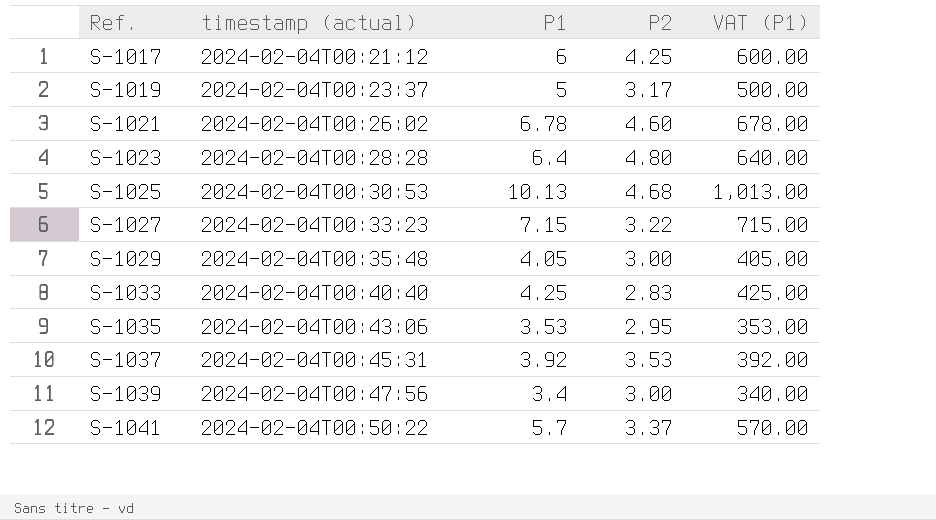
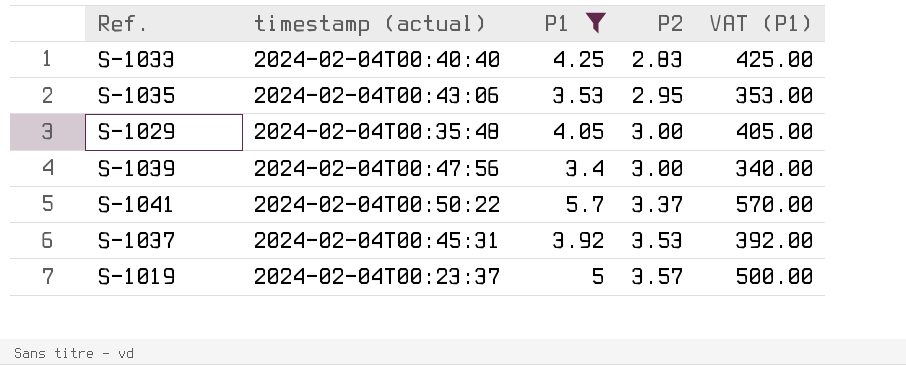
filter: none -> P1 <= 5.7
row order: Ref. ascending -> P2 ascending
S-1019 | P2: 3.17 -> 3.57

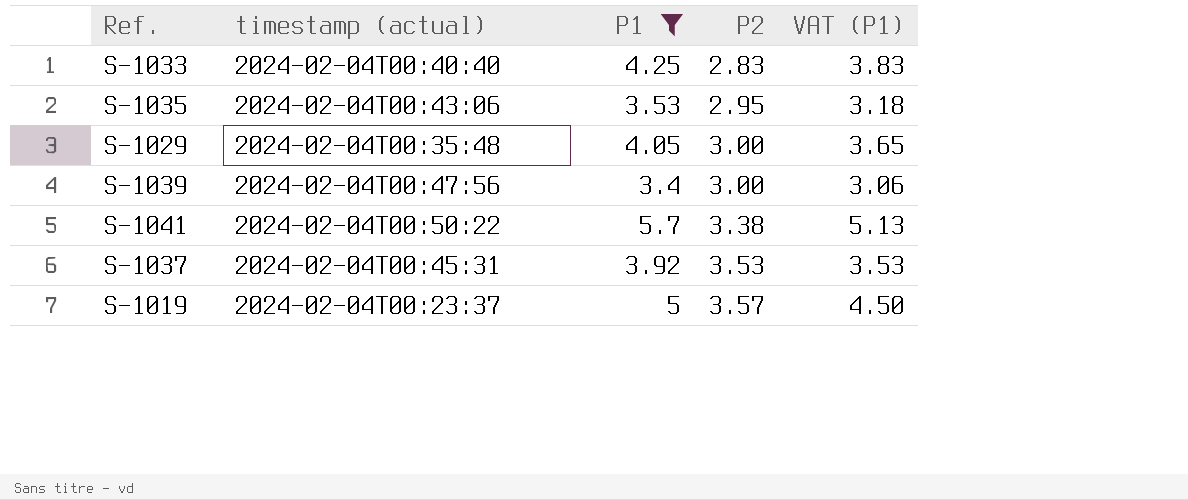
column VAT (P1) | formula: [P1] * 100 -> [P1] * 0.9
S-1041 | P2: 3.37 -> 3.38

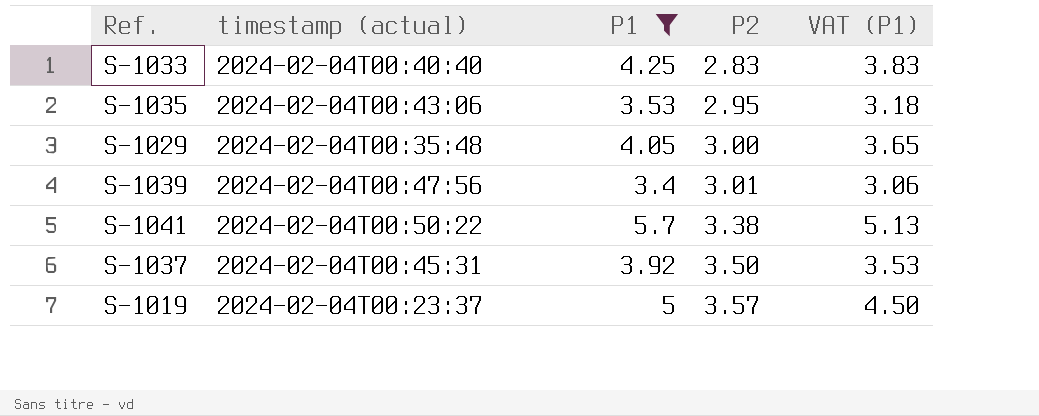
S-1039 | P2: 3.00 -> 3.01
S-1037 | P2: 3.53 -> 3.50

